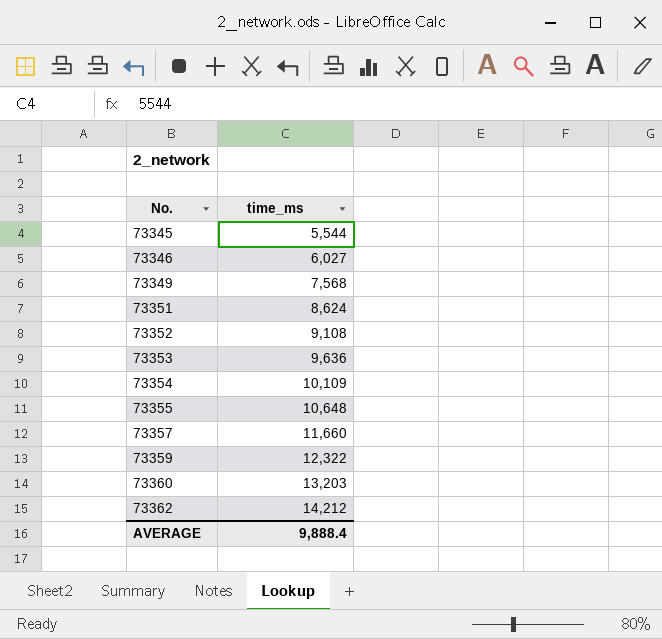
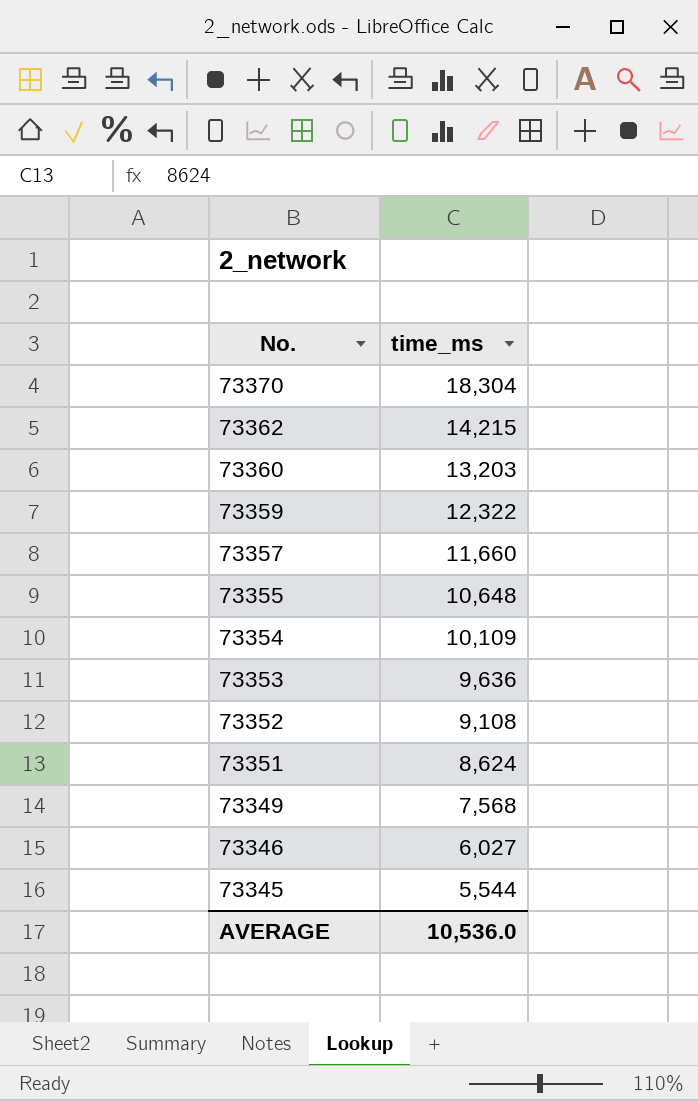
row order: No. ascending -> No. descending
row 73370: none -> 18,304
73362 | time_ms: 14,212 -> 14,215
AVERAGE | time_ms: 9,888.4 -> 10,536.0

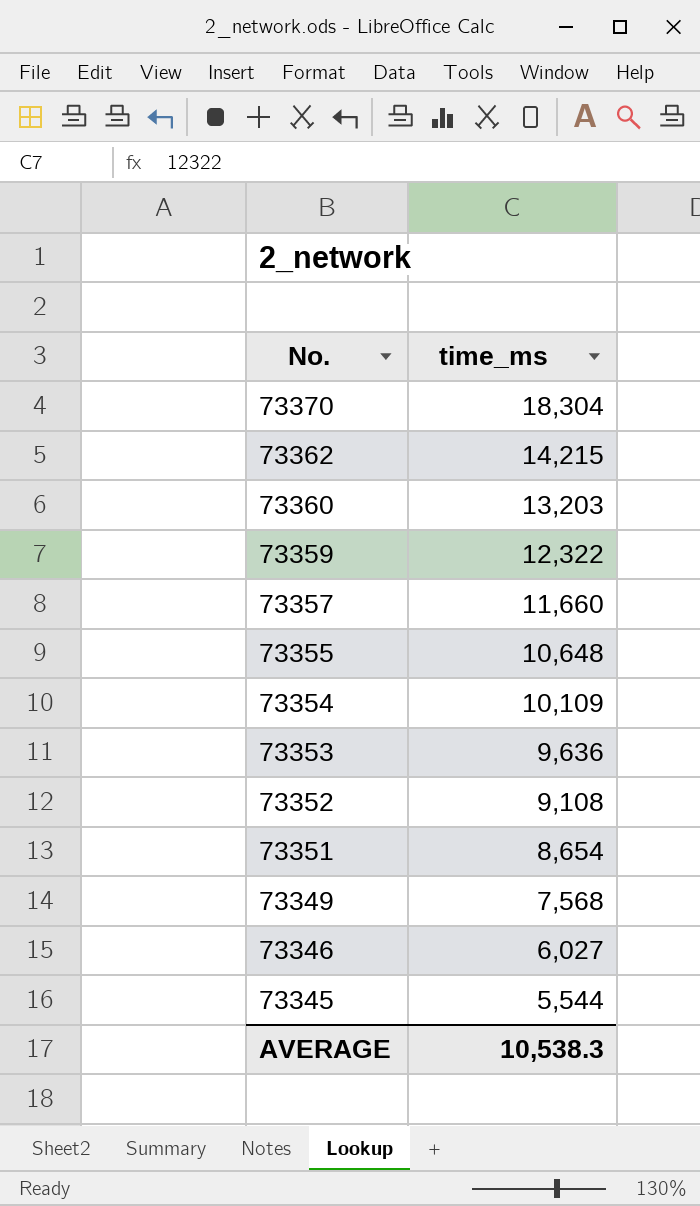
73351 | time_ms: 8,624 -> 8,654
AVERAGE | time_ms: 10,536.0 -> 10,538.3

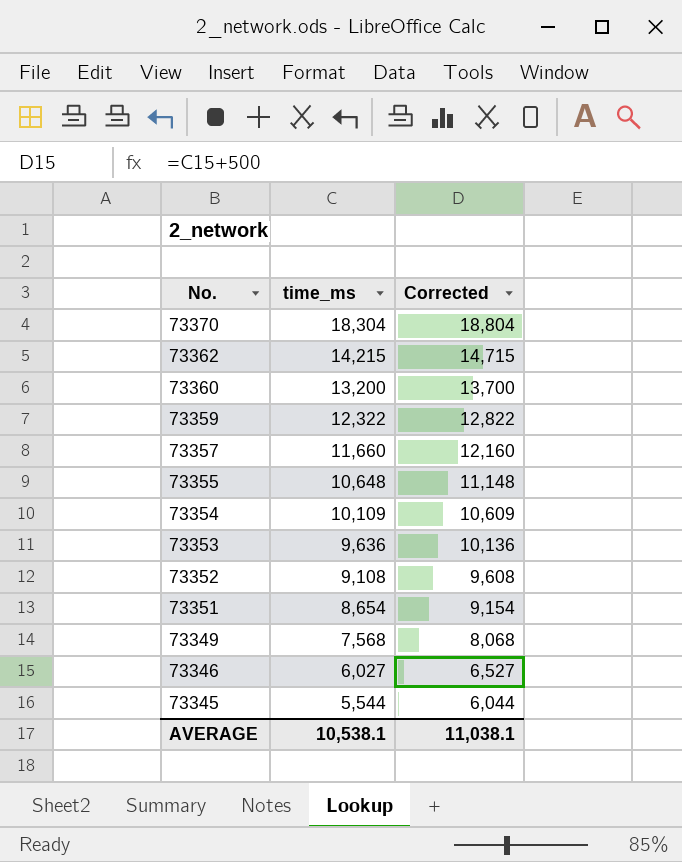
column Corrected | formula: none -> [time_ms] + 500
73360 | time_ms: 13,203 -> 13,200
AVERAGE | time_ms: 10,538.3 -> 10,538.1

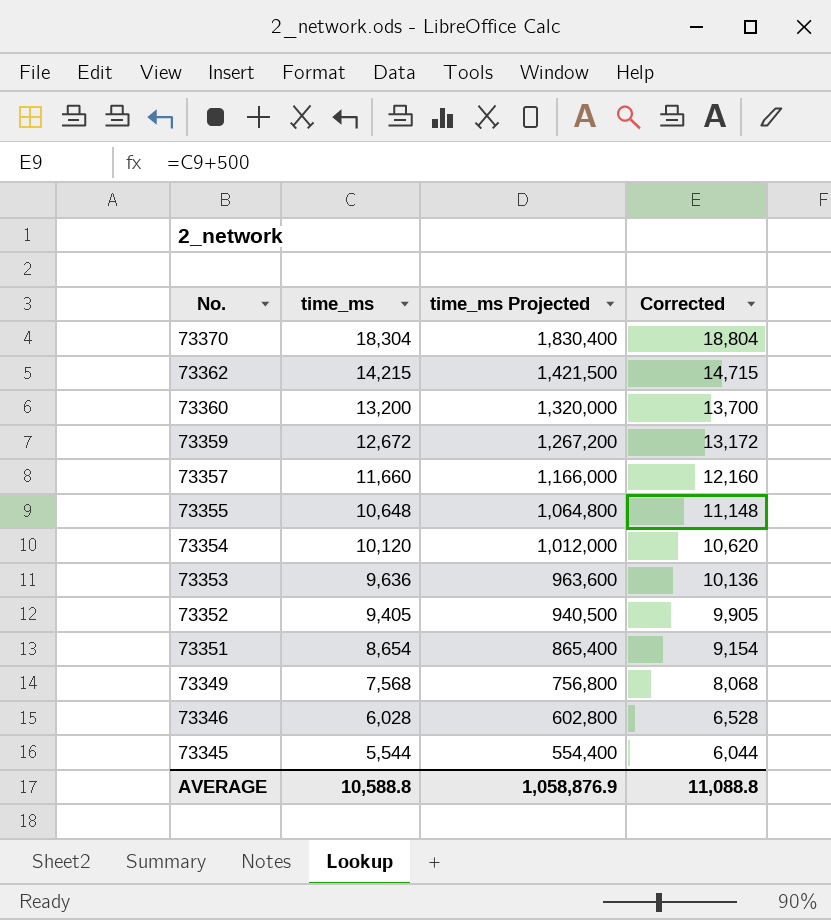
column time_ms Projected | formula: none -> [time_ms] * 100
73359 | time_ms: 12,322 -> 12,672
73359 | Corrected: 12,822 -> 13,172
73354 | time_ms: 10,109 -> 10,120
73354 | Corrected: 10,609 -> 10,620
73352 | time_ms: 9,108 -> 9,405
73352 | Corrected: 9,608 -> 9,905
73346 | time_ms: 6,027 -> 6,028
73346 | Corrected: 6,527 -> 6,528
AVERAGE | time_ms: 10,538.1 -> 10,588.8
AVERAGE | Corrected: 11,038.1 -> 11,088.8

